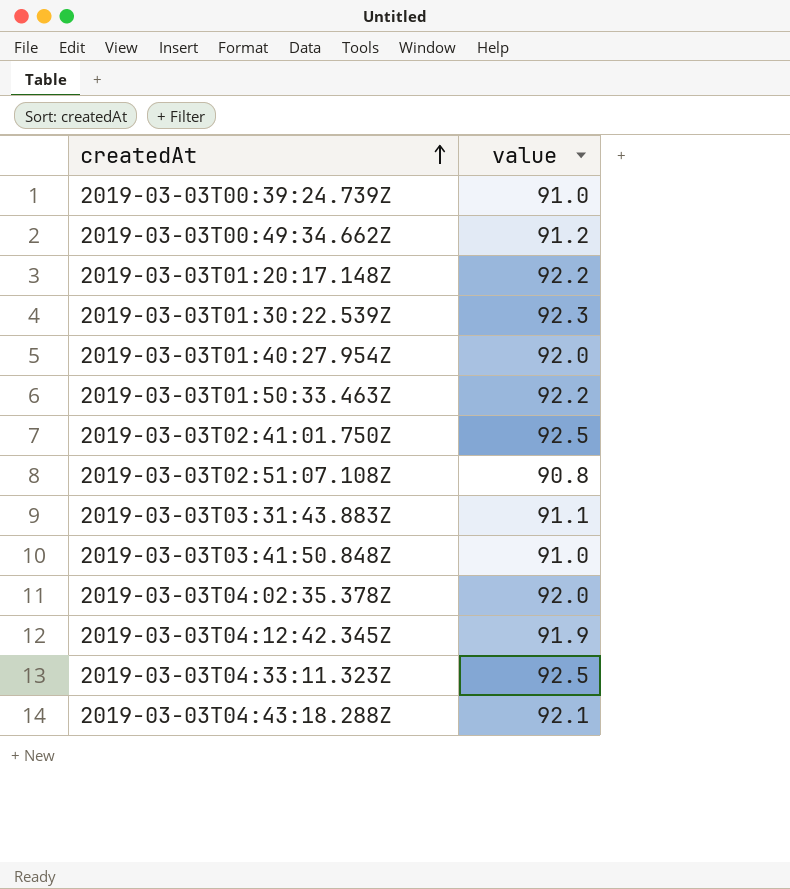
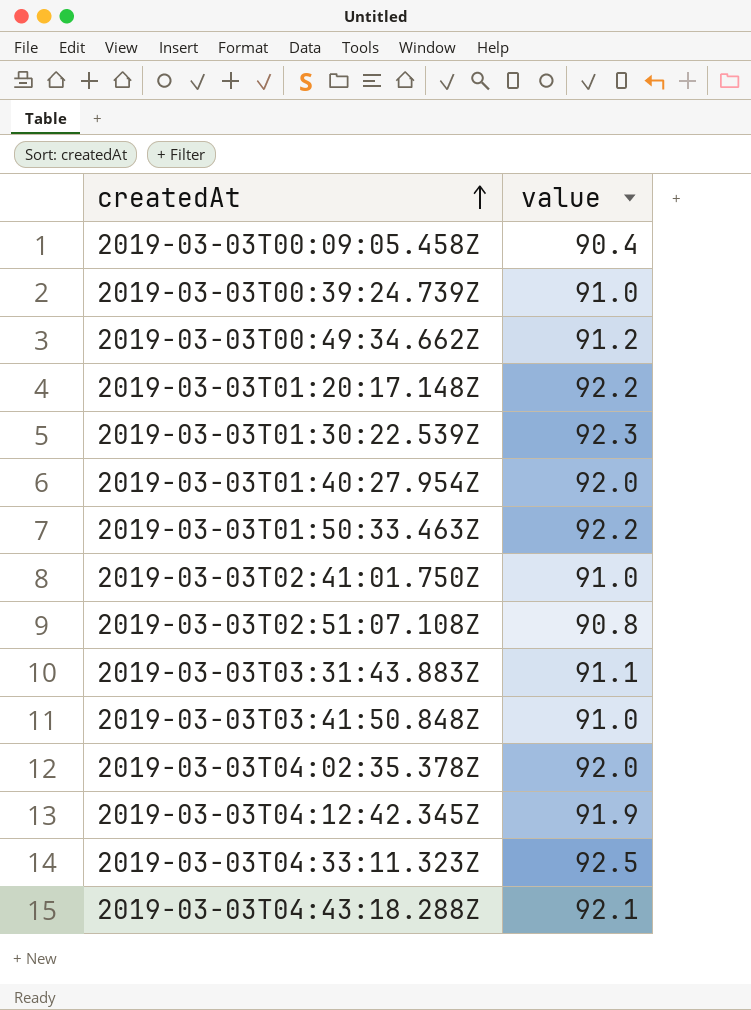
row 2019-03-03T00:09:05.458Z: none -> 90.4
2019-03-03T02:41:01.750Z | value: 92.5 -> 91.0

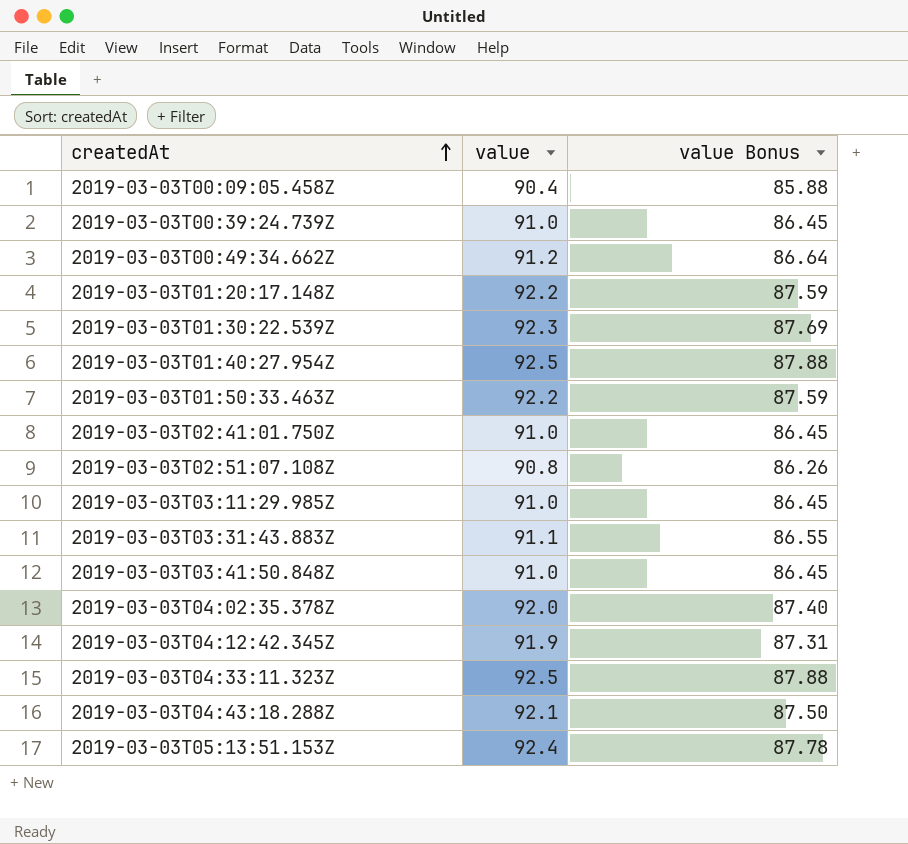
column value Bonus | formula: none -> [value] * 0.95
2019-03-03T01:40:27.954Z | value: 92.0 -> 92.5
row 2019-03-03T03:11:29.985Z: none -> 91.0 | 86.45
row 2019-03-03T05:13:51.153Z: none -> 92.4 | 87.78

